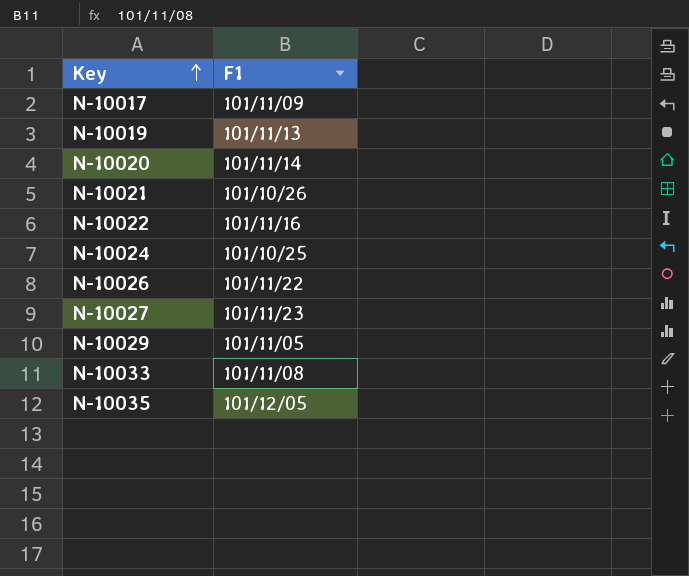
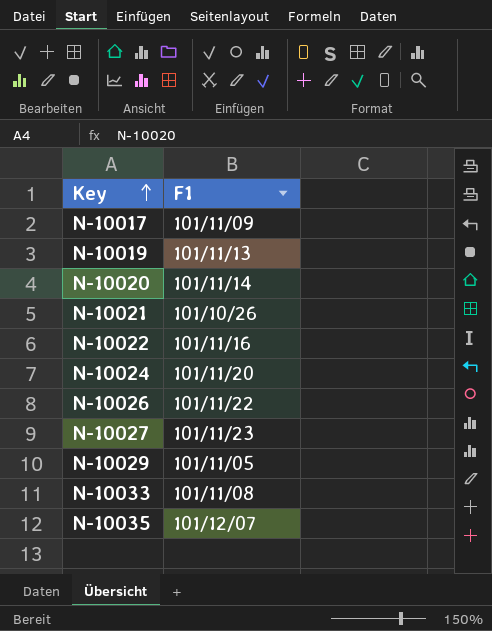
N-10024 | F1: 101/10/25 -> 101/11/20
N-10035 | F1: 101/12/05 -> 101/12/07

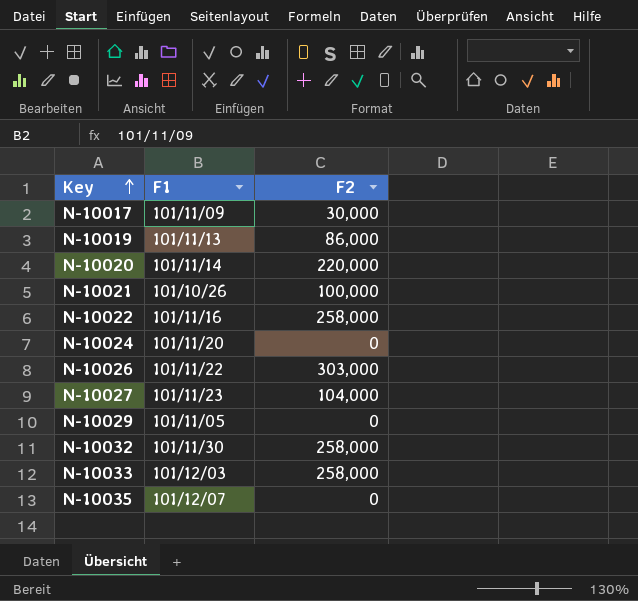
column F2 | position: none -> 3
row N-10032: none -> 101/11/30 | 258,000
N-10033 | F1: 101/11/08 -> 101/12/03

